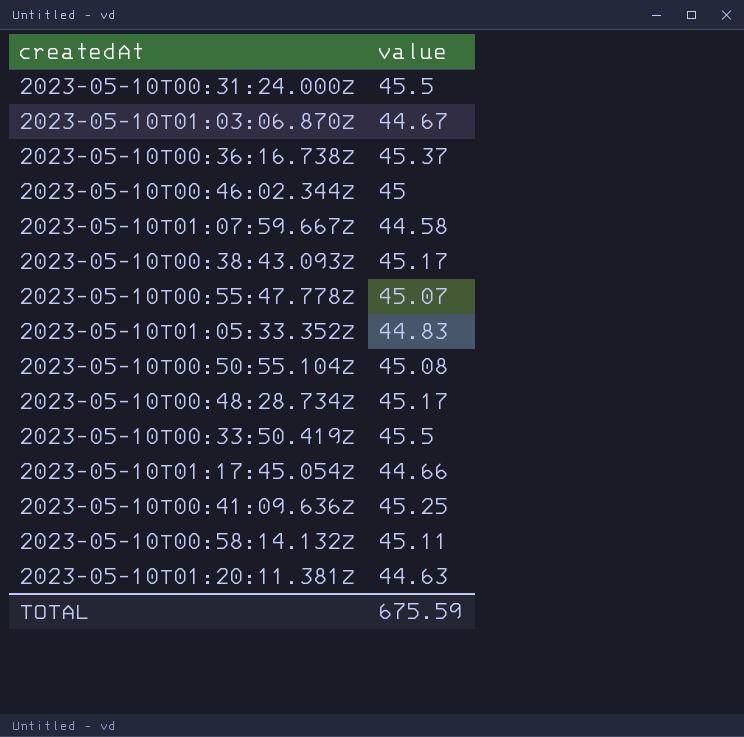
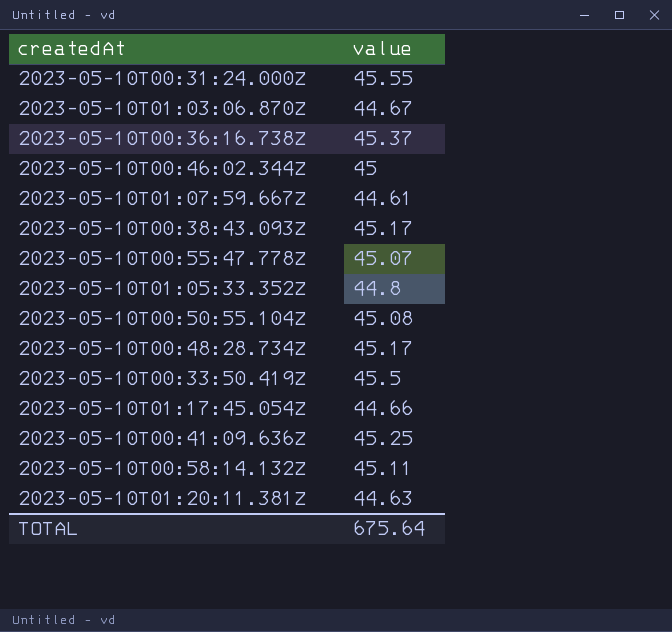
2023-05-10T00:31:24.000Z | value: 45.5 -> 45.55
2023-05-10T01:07:59.667Z | value: 44.58 -> 44.61
2023-05-10T01:05:33.352Z | value: 44.83 -> 44.8
TOTAL | value: 675.59 -> 675.64

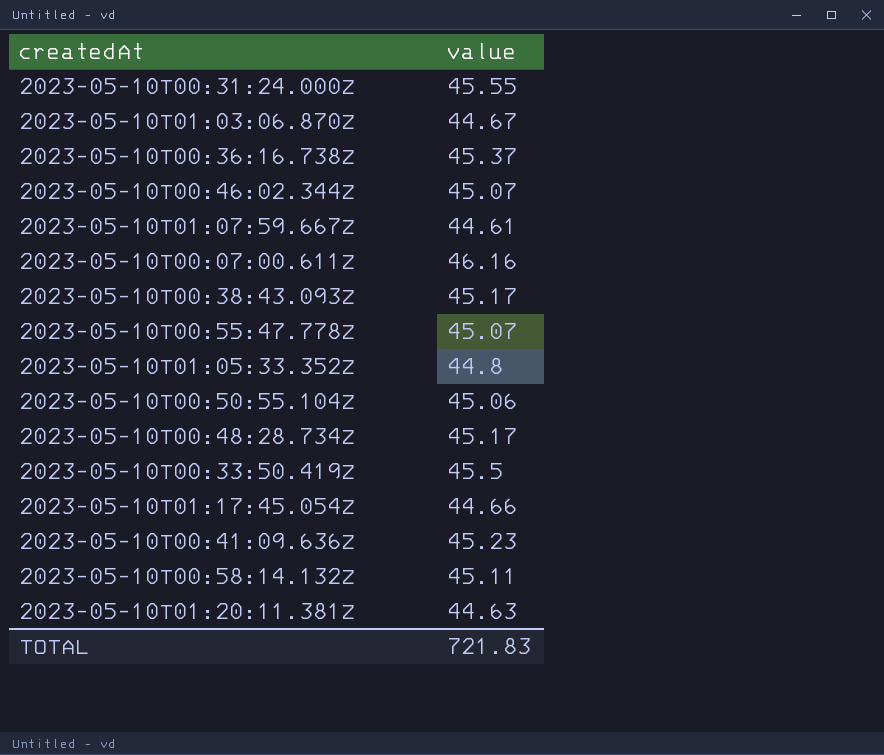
2023-05-10T00:46:02.344Z | value: 45 -> 45.07
row 2023-05-10T00:07:00.611Z: none -> 46.16
2023-05-10T00:50:55.104Z | value: 45.08 -> 45.06
2023-05-10T00:41:09.636Z | value: 45.25 -> 45.23
TOTAL | value: 675.64 -> 721.83

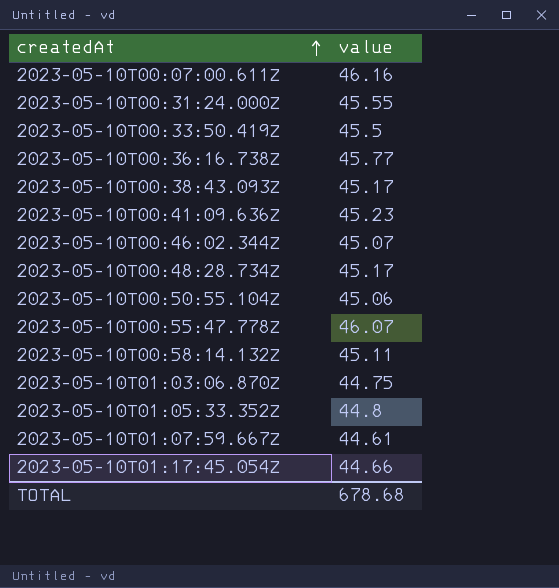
row order: none -> createdAt ascending
row 2023-05-10T01:20:11.381Z: 44.63 -> none
2023-05-10T00:36:16.738Z | value: 45.37 -> 45.77
2023-05-10T00:55:47.778Z | value: 45.07 -> 46.07
2023-05-10T01:03:06.870Z | value: 44.67 -> 44.75
TOTAL | value: 721.83 -> 678.68

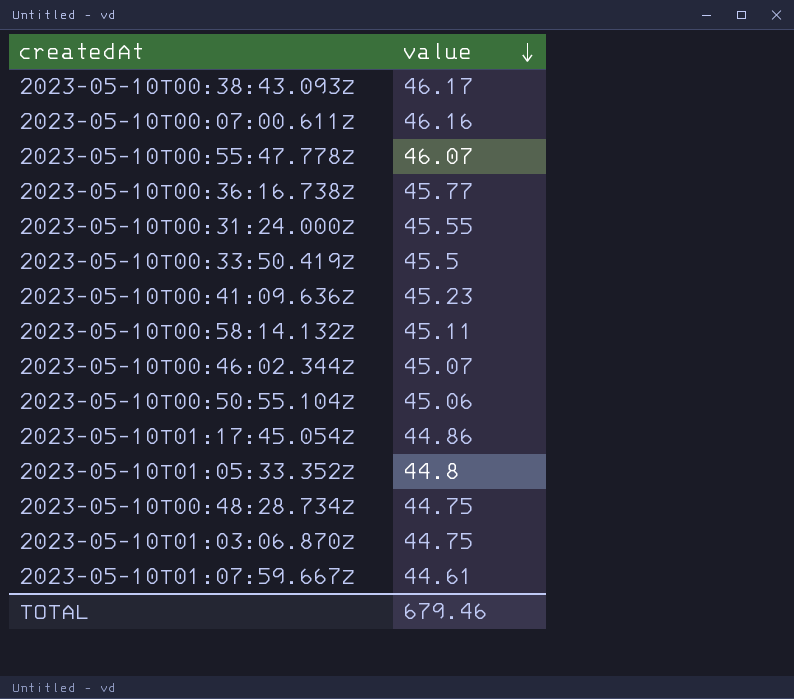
row order: createdAt ascending -> value descending
2023-05-10T00:38:43.093Z | value: 45.17 -> 46.17
2023-05-10T01:17:45.054Z | value: 44.66 -> 44.86
2023-05-10T00:48:28.734Z | value: 45.17 -> 44.75
TOTAL | value: 678.68 -> 679.46

